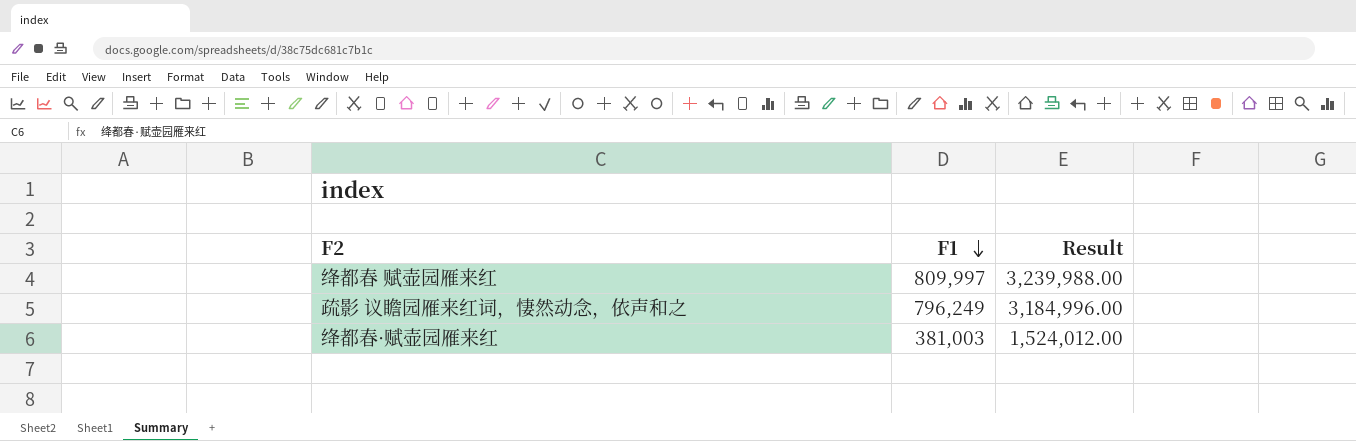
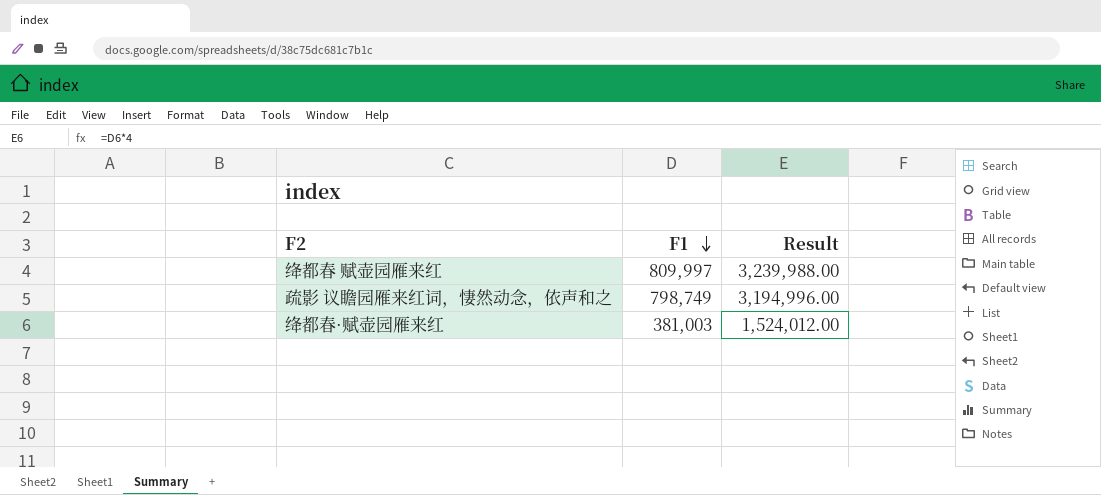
疏影 议瞻园雁来红词，悽然动念，依声和之 | F1: 796,249 -> 798,749
疏影 议瞻园雁来红词，悽然动念，依声和之 | Result: 3,184,996.00 -> 3,194,996.00

